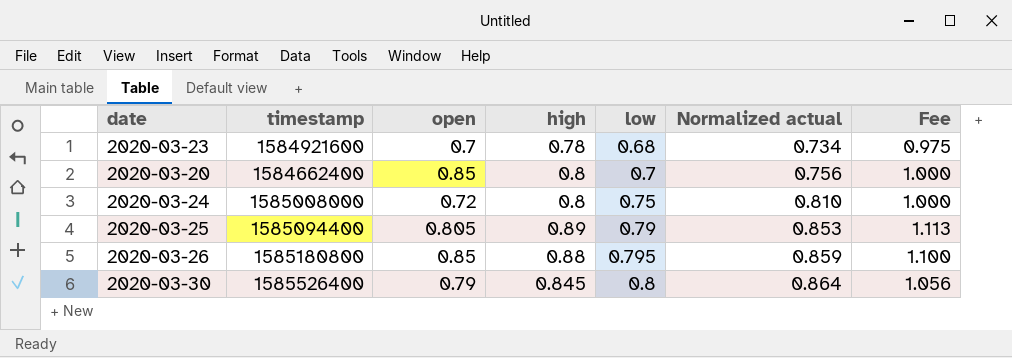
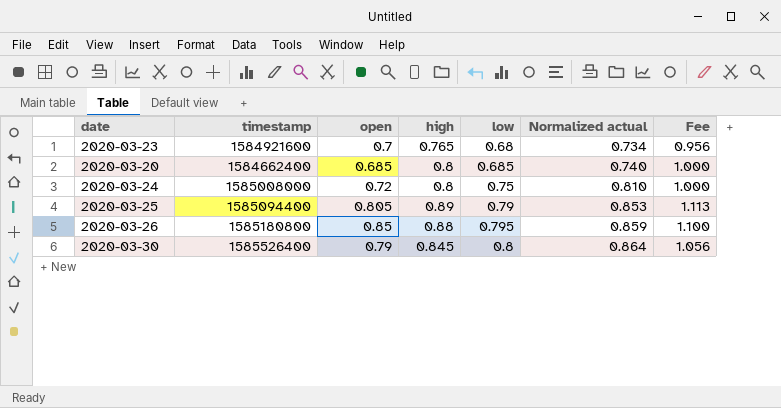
2020-03-23 | high: 0.78 -> 0.765
2020-03-23 | Fee: 0.975 -> 0.956
2020-03-20 | open: 0.85 -> 0.685
2020-03-20 | low: 0.7 -> 0.685
2020-03-20 | Normalized actual: 0.756 -> 0.740

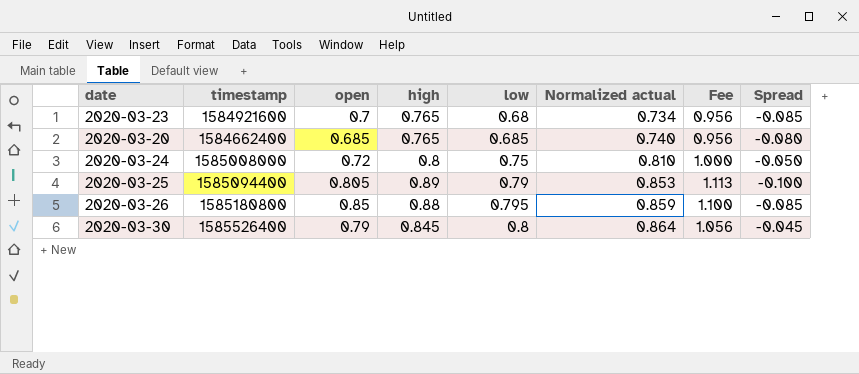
column Spread | formula: none -> [low] - [high]
2020-03-20 | high: 0.8 -> 0.765
2020-03-20 | Fee: 1.000 -> 0.956

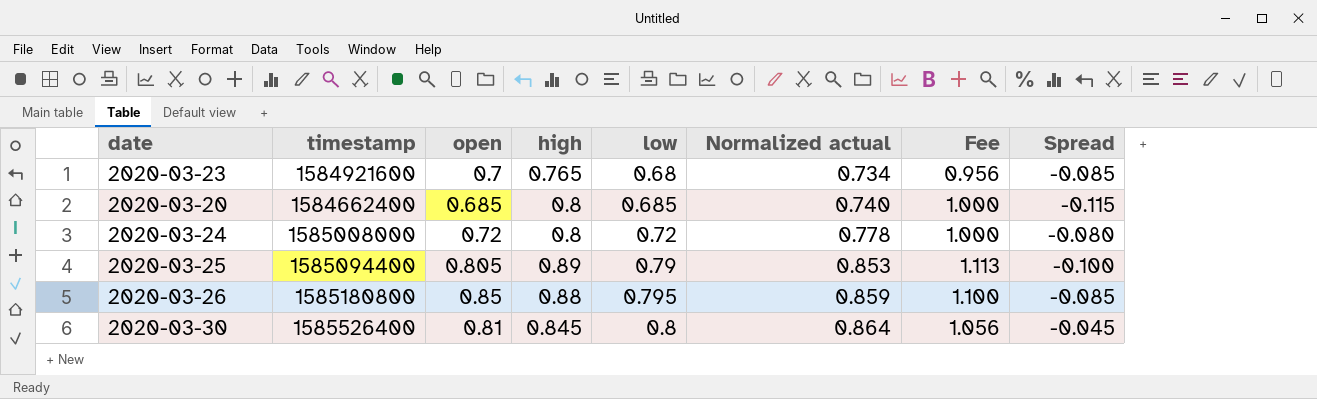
2020-03-20 | high: 0.765 -> 0.8
2020-03-20 | Fee: 0.956 -> 1.000
2020-03-20 | Spread: -0.080 -> -0.115
2020-03-24 | low: 0.75 -> 0.72
2020-03-24 | Normalized actual: 0.810 -> 0.778
2020-03-24 | Spread: -0.050 -> -0.080
2020-03-30 | open: 0.79 -> 0.81

